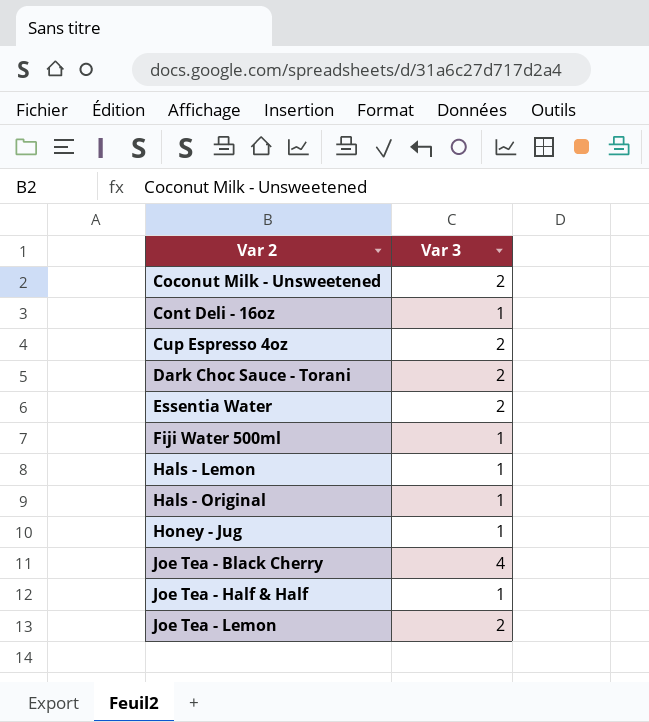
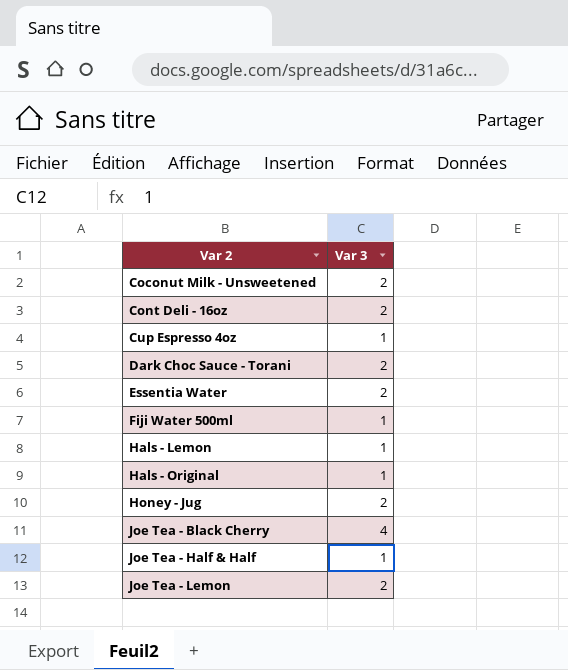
Cont Deli - 16oz | Var 3: 1 -> 2
Cup Espresso 4oz | Var 3: 2 -> 1
Honey - Jug | Var 3: 1 -> 2

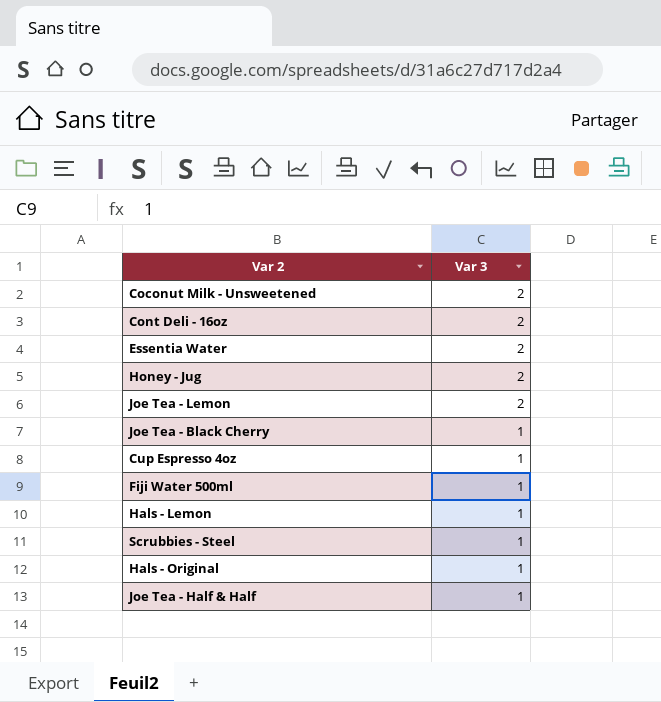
row order: Var 2 ascending -> Var 3 descending
row Dark Choc Sauce - Torani: 2 -> none
Joe Tea - Black Cherry | Var 3: 4 -> 1
row Scrubbies - Steel: none -> 1

